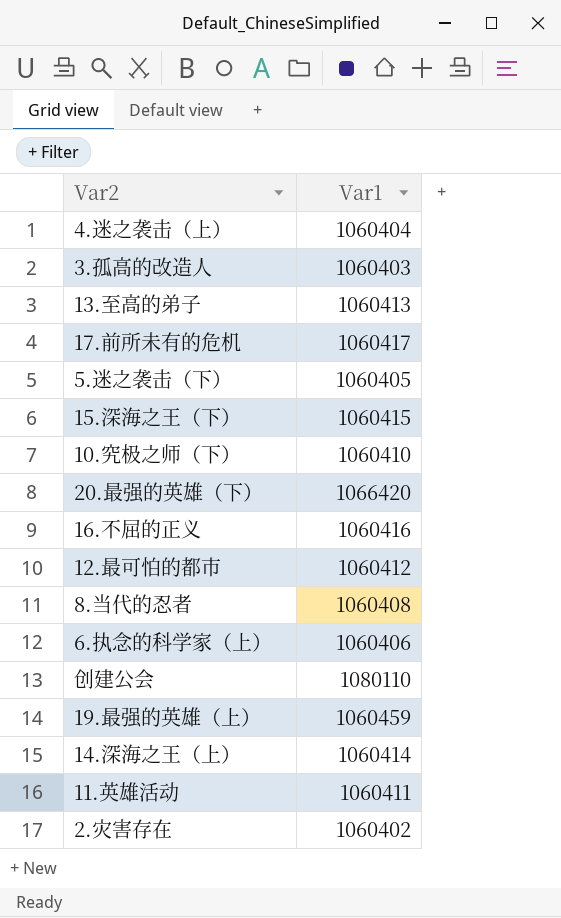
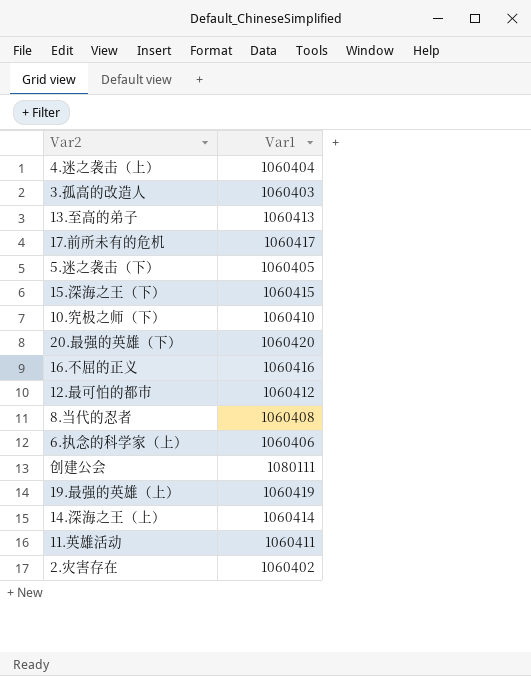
20.最强的英雄（下） | Var1: 1066420 -> 1060420
创建公会 | Var1: 1080110 -> 1080111
19.最强的英雄（上） | Var1: 1060459 -> 1060419

